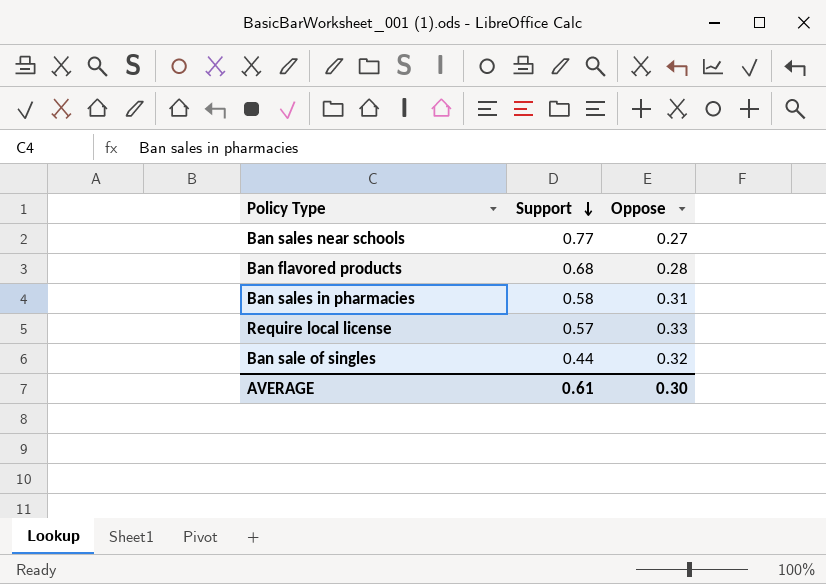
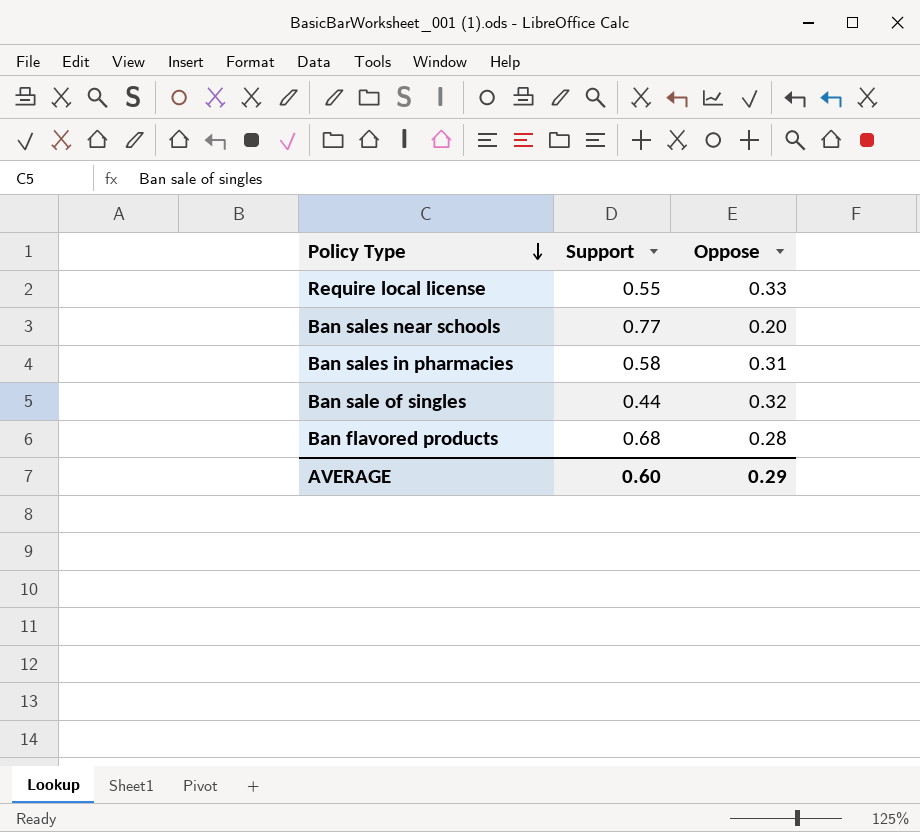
row order: Support descending -> Policy Type descending
Require local license | Support: 0.57 -> 0.55
Ban sales near schools | Oppose: 0.27 -> 0.20
AVERAGE | Support: 0.61 -> 0.60
AVERAGE | Oppose: 0.30 -> 0.29

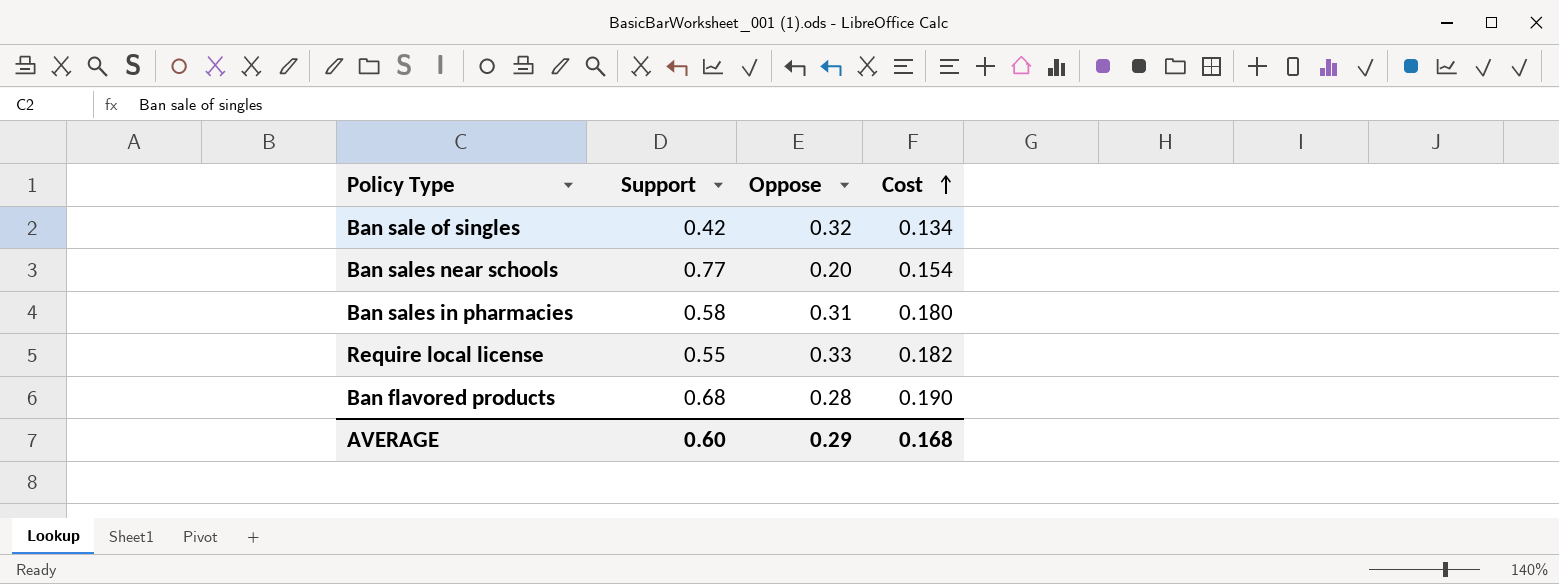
row order: Policy Type descending -> Cost ascending
column Cost | formula: none -> [Support] * [Oppose]
Ban sale of singles | Support: 0.44 -> 0.42

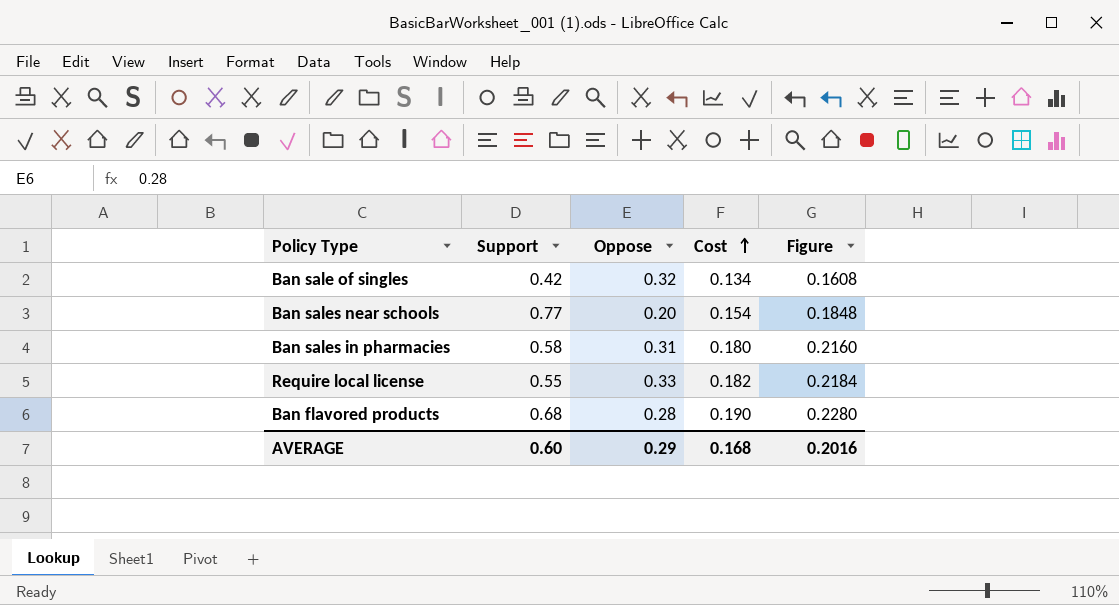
column Figure | formula: none -> [Cost] * 1.2

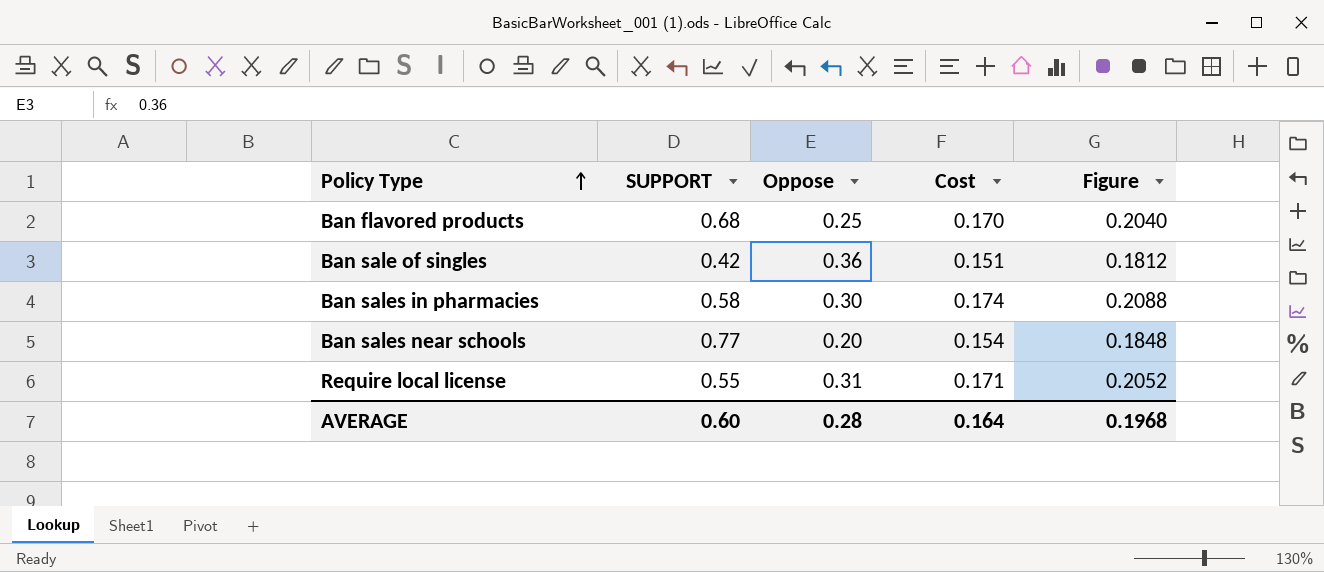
row order: Cost ascending -> Policy Type ascending
column name: Support -> SUPPORT
Ban flavored products | Oppose: 0.28 -> 0.25
Ban flavored products | Cost: 0.190 -> 0.170
Ban flavored products | Figure: 0.2280 -> 0.2040
Ban sale of singles | Oppose: 0.32 -> 0.36
Ban sale of singles | Cost: 0.134 -> 0.151
Ban sale of singles | Figure: 0.1608 -> 0.1812
Ban sales in pharmacies | Oppose: 0.31 -> 0.30
Ban sales in pharmacies | Cost: 0.180 -> 0.174
Ban sales in pharmacies | Figure: 0.2160 -> 0.2088
Require local license | Oppose: 0.33 -> 0.31
Require local license | Cost: 0.182 -> 0.171
Require local license | Figure: 0.2184 -> 0.2052
AVERAGE | Oppose: 0.29 -> 0.28
AVERAGE | Cost: 0.168 -> 0.164
AVERAGE | Figure: 0.2016 -> 0.1968

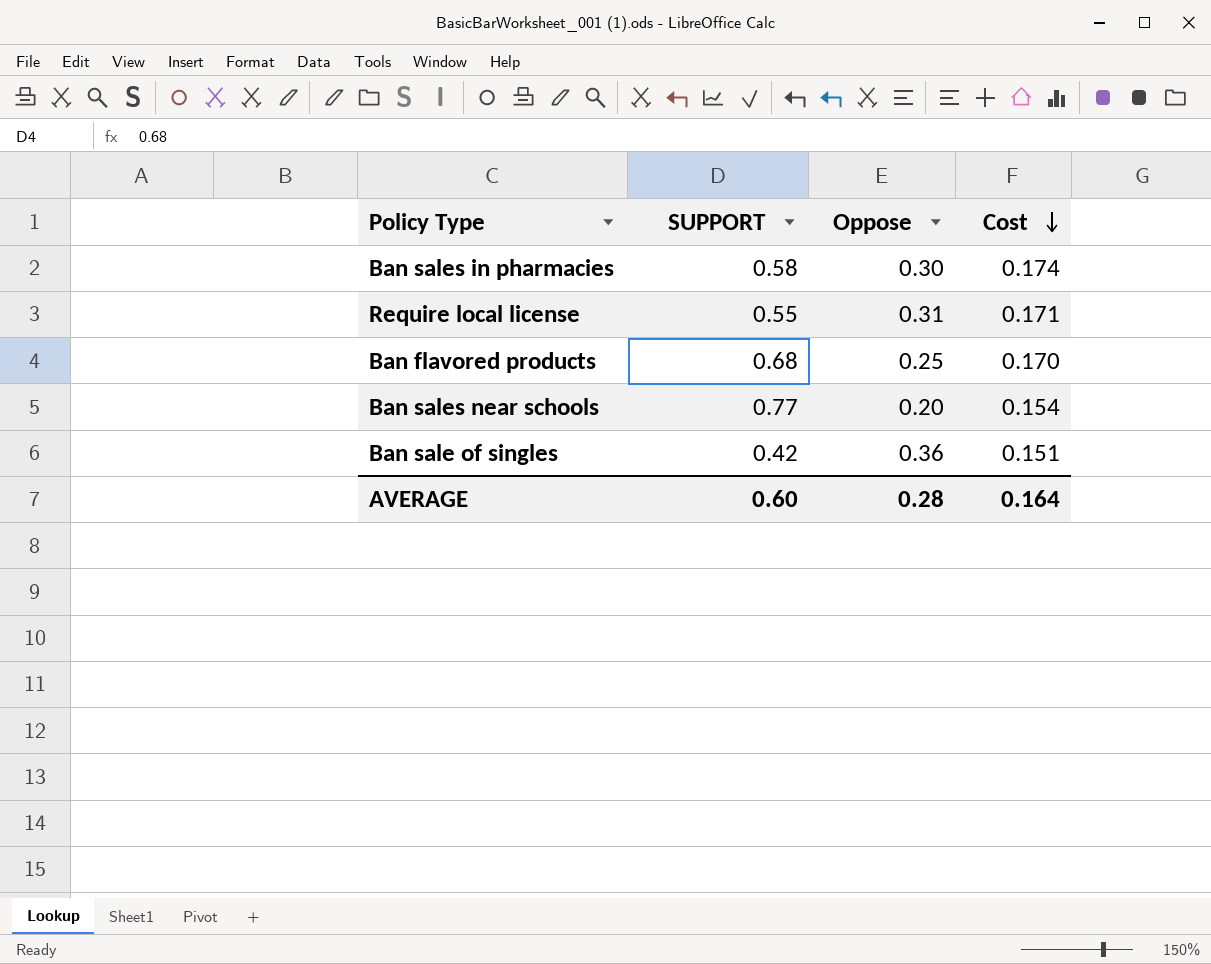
row order: Policy Type ascending -> Cost descending
column Figure | formula: [Cost] * 1.2 -> none

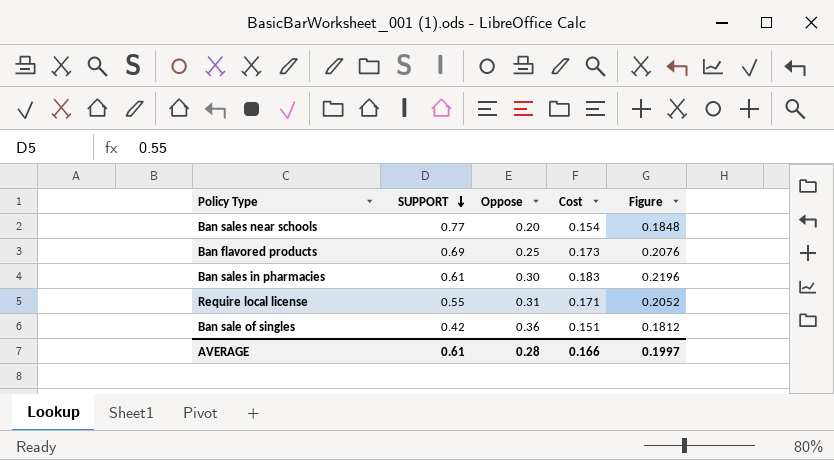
row order: Cost descending -> SUPPORT descending
column Figure | formula: none -> [Cost] * 1.2
Ban flavored products | SUPPORT: 0.68 -> 0.69
Ban flavored products | Cost: 0.170 -> 0.173
Ban sales in pharmacies | SUPPORT: 0.58 -> 0.61
Ban sales in pharmacies | Cost: 0.174 -> 0.183
AVERAGE | SUPPORT: 0.60 -> 0.61
AVERAGE | Cost: 0.164 -> 0.166

